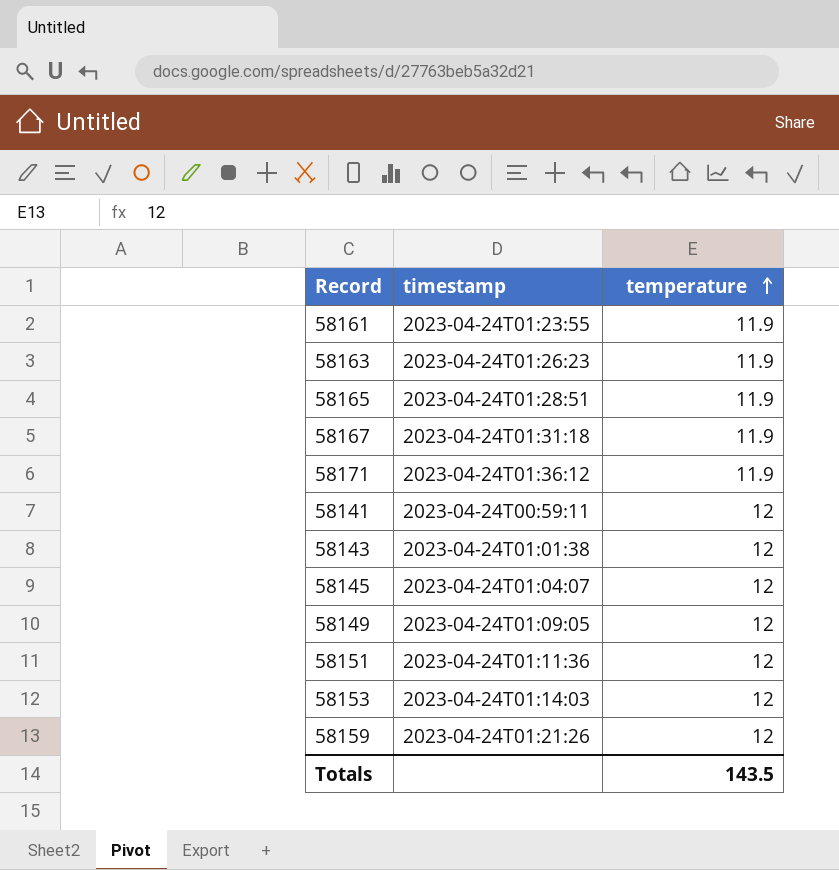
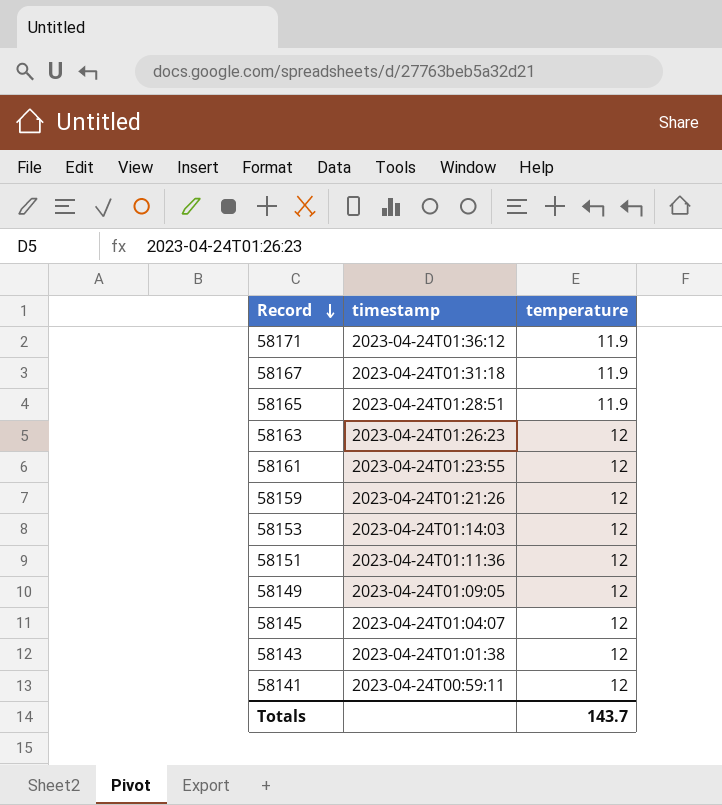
row order: temperature ascending -> Record descending
58163 | temperature: 11.9 -> 12
58161 | temperature: 11.9 -> 12
Totals | temperature: 143.5 -> 143.7

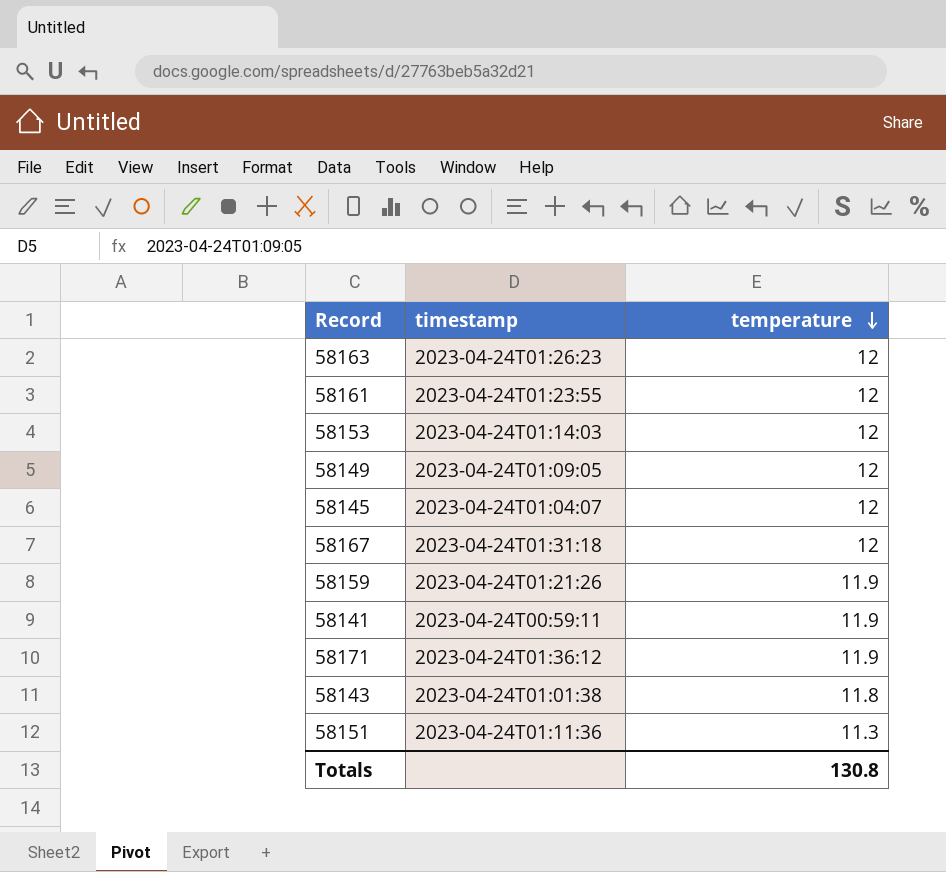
row order: Record descending -> temperature descending
row 58165: 2023-04-24T01:28:51 | 11.9 -> none
58167 | temperature: 11.9 -> 12
58159 | temperature: 12 -> 11.9
58141 | temperature: 12 -> 11.9
58143 | temperature: 12 -> 11.8
58151 | temperature: 12 -> 11.3
Totals | temperature: 143.7 -> 130.8

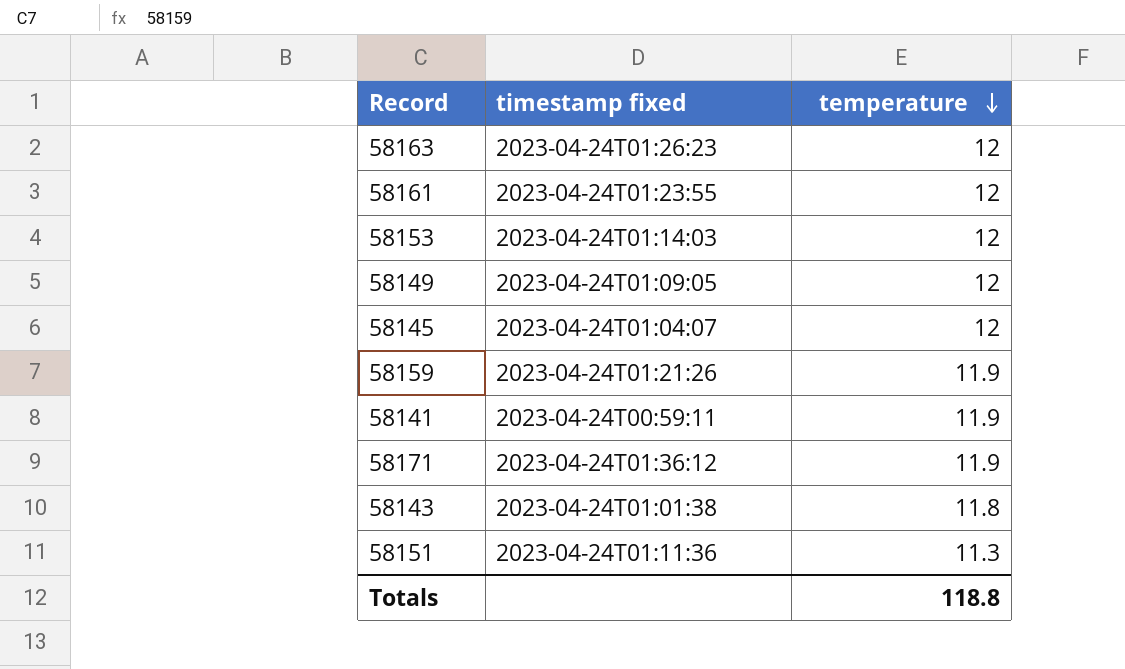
column name: timestamp -> timestamp fixed
row 58167: 2023-04-24T01:31:18 | 12 -> none
Totals | temperature: 130.8 -> 118.8

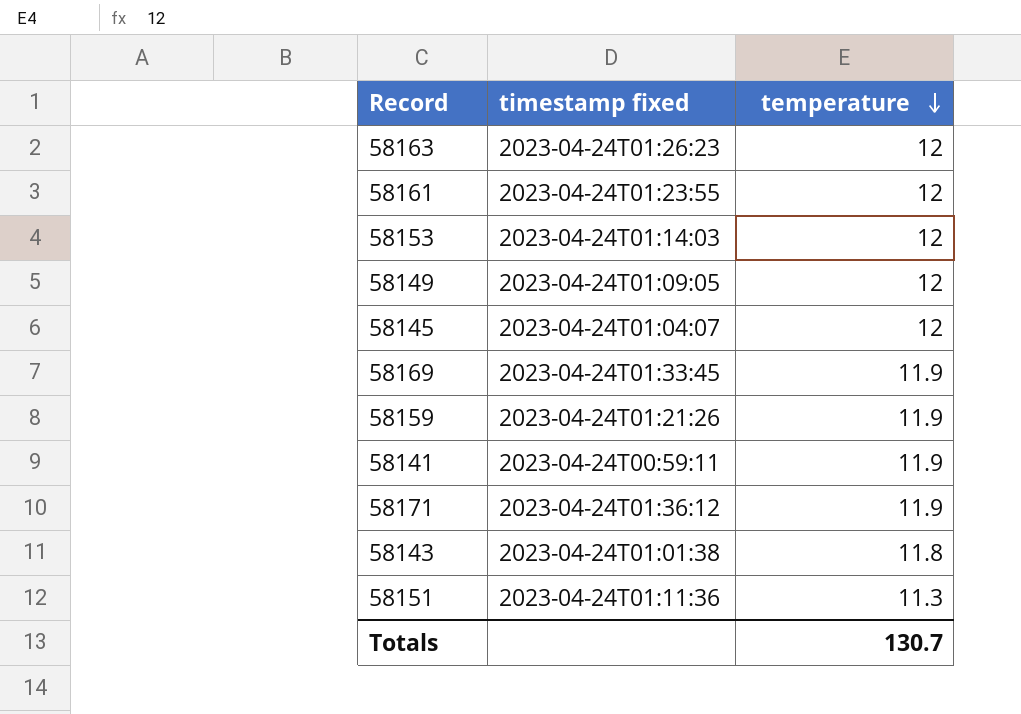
row 58169: none -> 2023-04-24T01:33:45 | 11.9
Totals | temperature: 118.8 -> 130.7

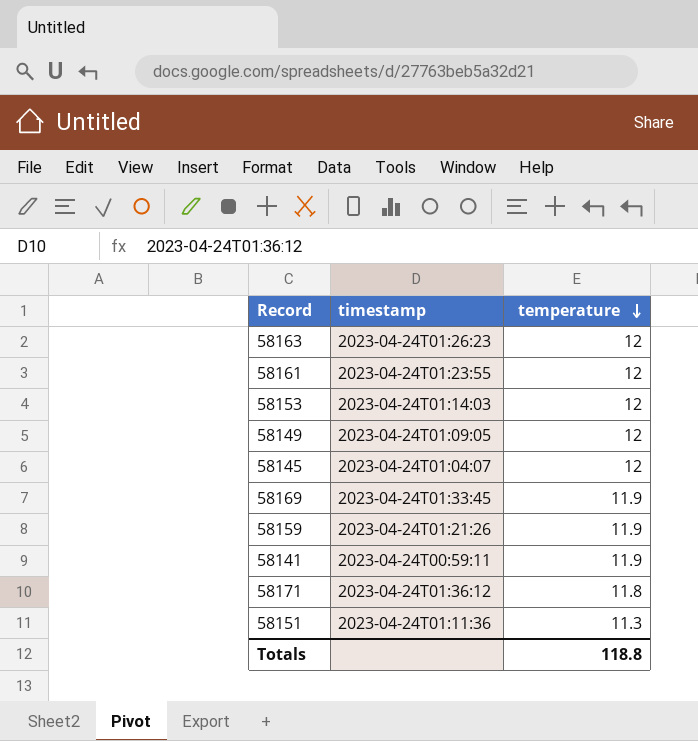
column name: timestamp fixed -> timestamp
row 58143: 2023-04-24T01:01:38 | 11.8 -> none
58171 | temperature: 11.9 -> 11.8
Totals | temperature: 130.7 -> 118.8

